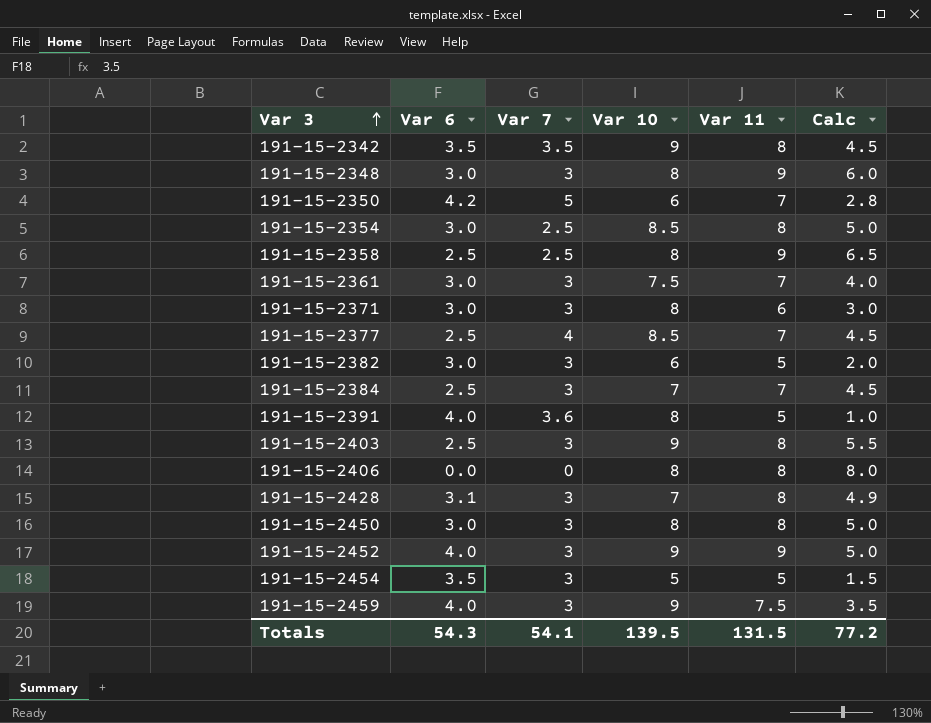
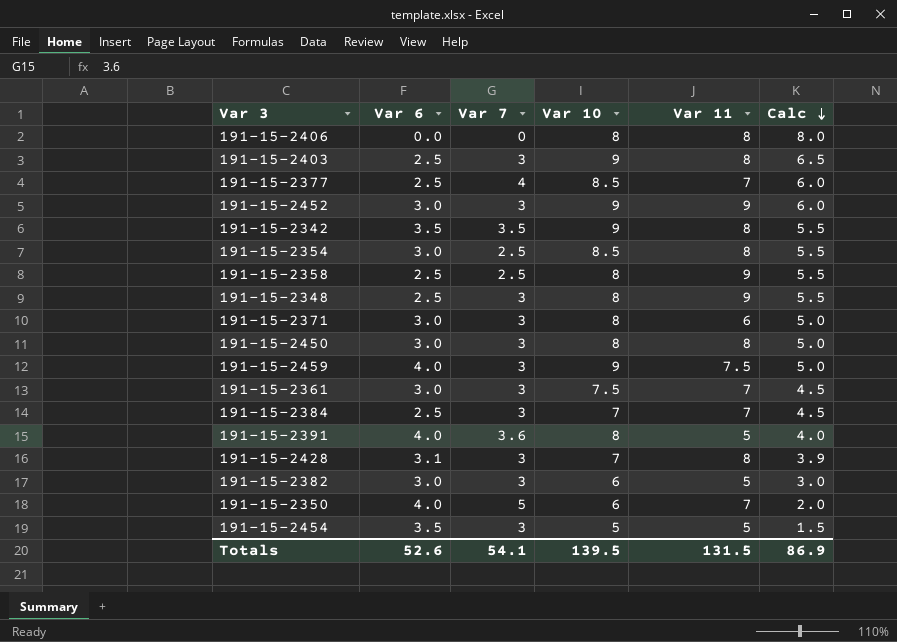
row order: Var 3 ascending -> Calc descending
column Calc | formula: [Var 11] - [Var 6] -> [Var 10] - [Var 6]
191-15-2452 | Var 6: 4.0 -> 3.0
191-15-2348 | Var 6: 3.0 -> 2.5
191-15-2350 | Var 6: 4.2 -> 4.0
Totals | Var 6: 54.3 -> 52.6
Totals | Calc: 77.2 -> 86.9

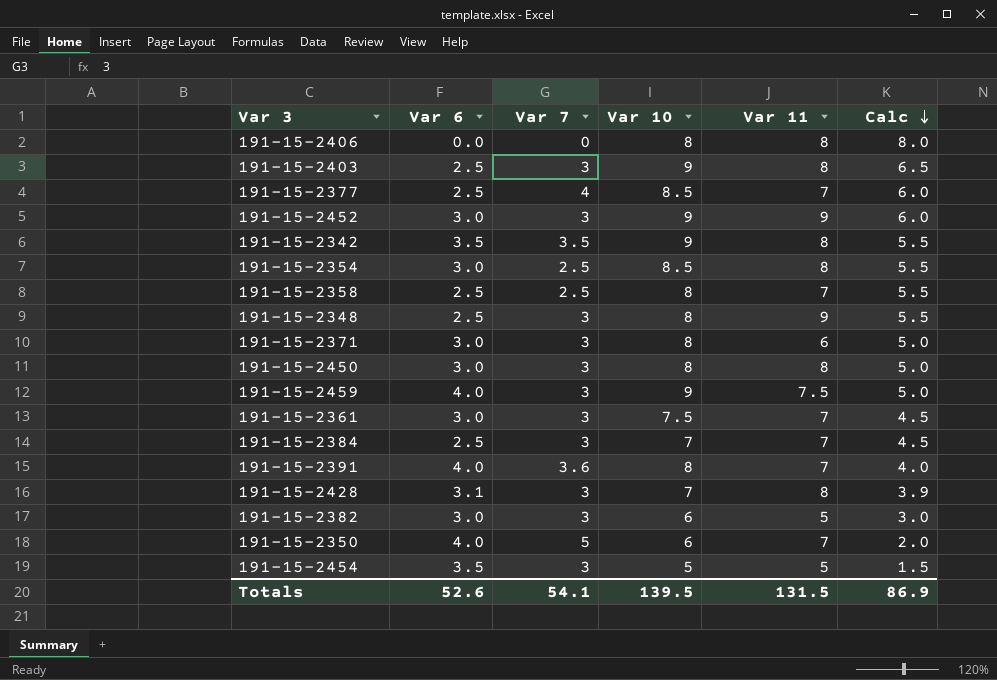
191-15-2358 | Var 11: 9 -> 7
191-15-2391 | Var 11: 5 -> 7

